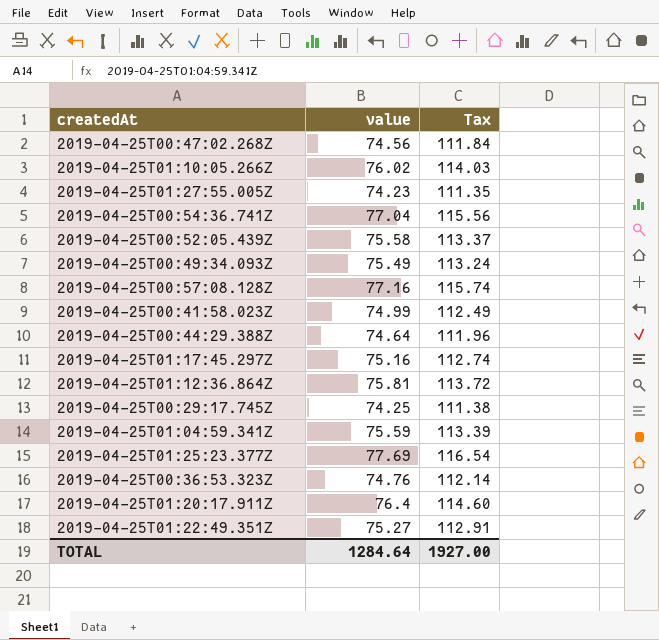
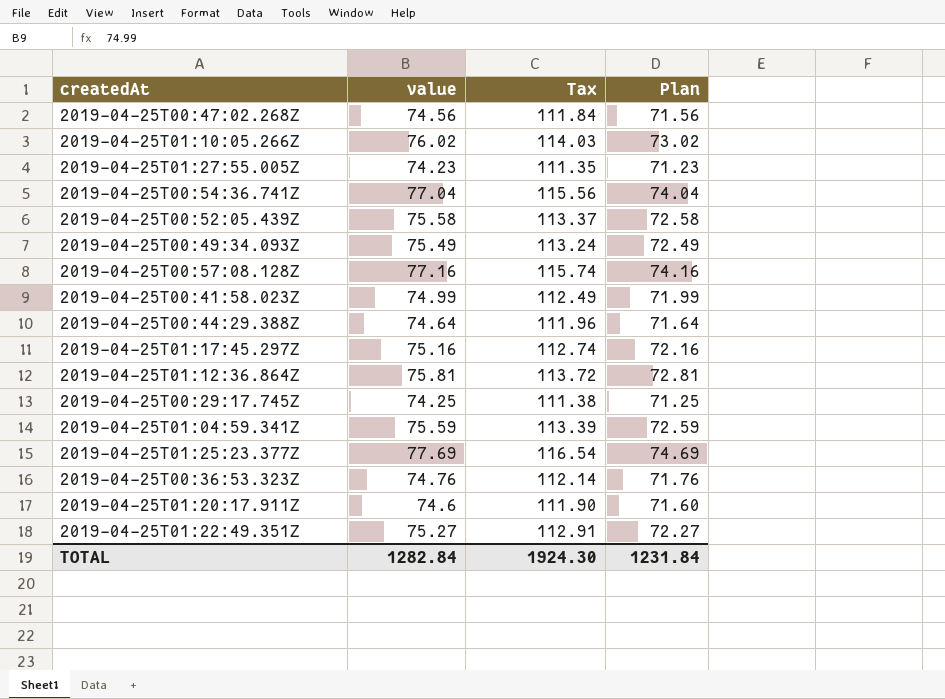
column Plan | formula: none -> [value] - 3
2019-04-25T01:20:17.911Z | value: 76.4 -> 74.6
2019-04-25T01:20:17.911Z | Tax: 114.60 -> 111.90
TOTAL | value: 1284.64 -> 1282.84
TOTAL | Tax: 1927.00 -> 1924.30

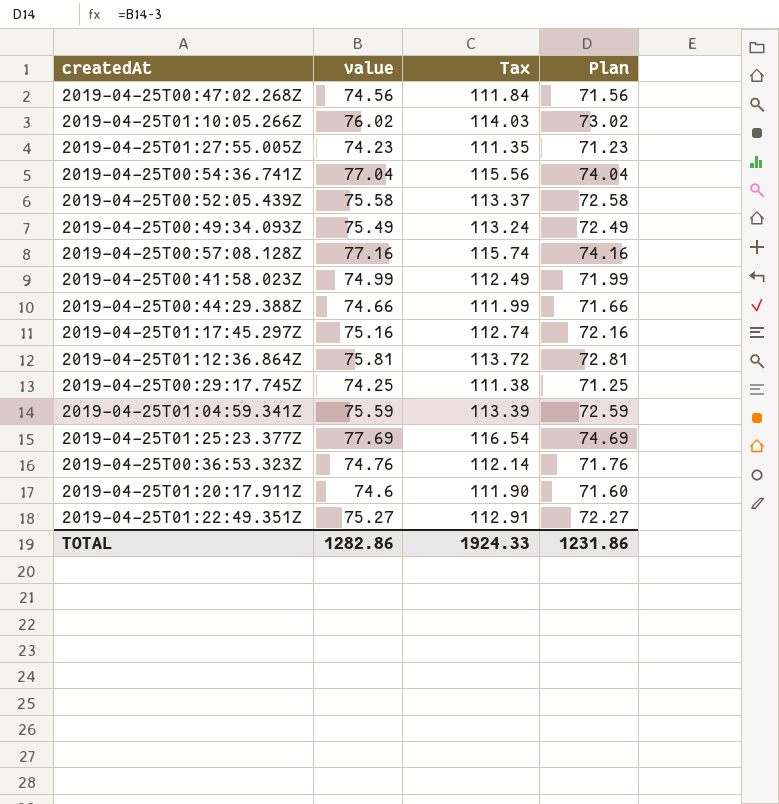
2019-04-25T00:44:29.388Z | value: 74.64 -> 74.66
2019-04-25T00:44:29.388Z | Tax: 111.96 -> 111.99
2019-04-25T00:44:29.388Z | Plan: 71.64 -> 71.66
TOTAL | value: 1282.84 -> 1282.86
TOTAL | Tax: 1924.30 -> 1924.33
TOTAL | Plan: 1231.84 -> 1231.86

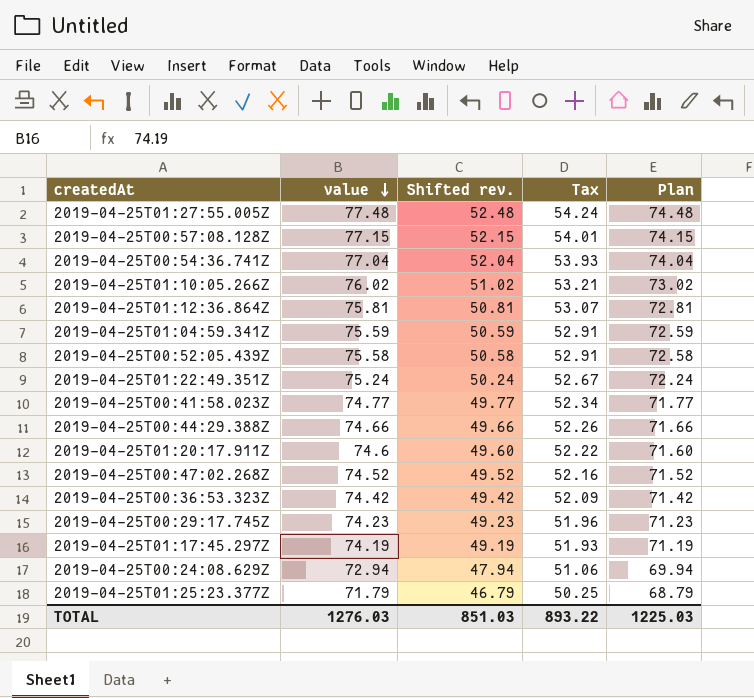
row order: none -> value descending
column Shifted rev. | formula: none -> [value] - 25
column Tax | formula: [value] * 1.5 -> [value] * 0.7
row 2019-04-25T00:49:34.093Z: 75.49 | 113.24 | 72.49 -> none
2019-04-25T01:27:55.005Z | value: 74.23 -> 77.48
2019-04-25T01:27:55.005Z | Plan: 71.23 -> 74.48
2019-04-25T00:57:08.128Z | value: 77.16 -> 77.15
2019-04-25T00:57:08.128Z | Plan: 74.16 -> 74.15
2019-04-25T01:22:49.351Z | value: 75.27 -> 75.24
2019-04-25T01:22:49.351Z | Plan: 72.27 -> 72.24
2019-04-25T00:41:58.023Z | value: 74.99 -> 74.77
2019-04-25T00:41:58.023Z | Plan: 71.99 -> 71.77
2019-04-25T00:47:02.268Z | value: 74.56 -> 74.52
2019-04-25T00:47:02.268Z | Plan: 71.56 -> 71.52
2019-04-25T00:36:53.323Z | value: 74.76 -> 74.42
2019-04-25T00:36:53.323Z | Plan: 71.76 -> 71.42
2019-04-25T00:29:17.745Z | value: 74.25 -> 74.23
2019-04-25T00:29:17.745Z | Plan: 71.25 -> 71.23
2019-04-25T01:17:45.297Z | value: 75.16 -> 74.19
2019-04-25T01:17:45.297Z | Plan: 72.16 -> 71.19
row 2019-04-25T00:24:08.629Z: none -> 72.94 | 47.94 | 51.06 | 69.94
2019-04-25T01:25:23.377Z | value: 77.69 -> 71.79
2019-04-25T01:25:23.377Z | Plan: 74.69 -> 68.79
TOTAL | value: 1282.86 -> 1276.03
TOTAL | Tax: 1924.33 -> 893.22
TOTAL | Plan: 1231.86 -> 1225.03

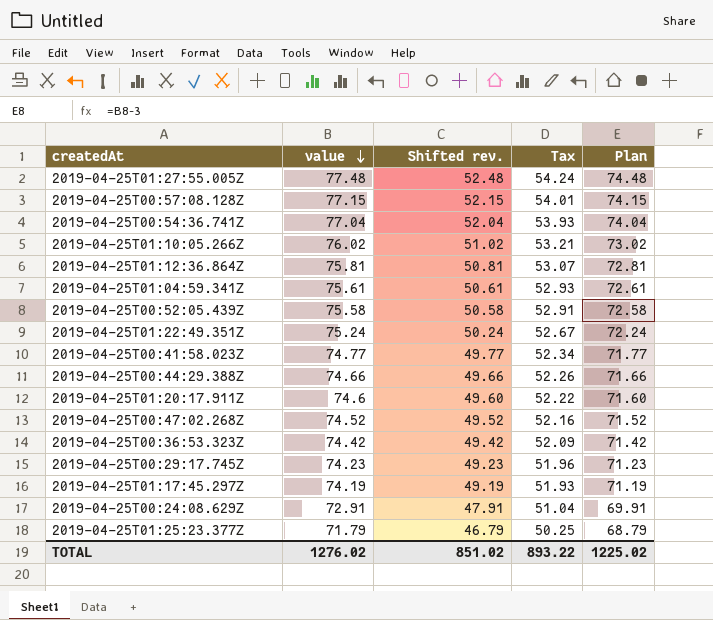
2019-04-25T01:04:59.341Z | value: 75.59 -> 75.61
2019-04-25T01:04:59.341Z | Shifted rev.: 50.59 -> 50.61
2019-04-25T01:04:59.341Z | Tax: 52.91 -> 52.93
2019-04-25T01:04:59.341Z | Plan: 72.59 -> 72.61
2019-04-25T00:24:08.629Z | value: 72.94 -> 72.91
2019-04-25T00:24:08.629Z | Shifted rev.: 47.94 -> 47.91
2019-04-25T00:24:08.629Z | Tax: 51.06 -> 51.04
2019-04-25T00:24:08.629Z | Plan: 69.94 -> 69.91
TOTAL | value: 1276.03 -> 1276.02
TOTAL | Shifted rev.: 851.03 -> 851.02
TOTAL | Plan: 1225.03 -> 1225.02

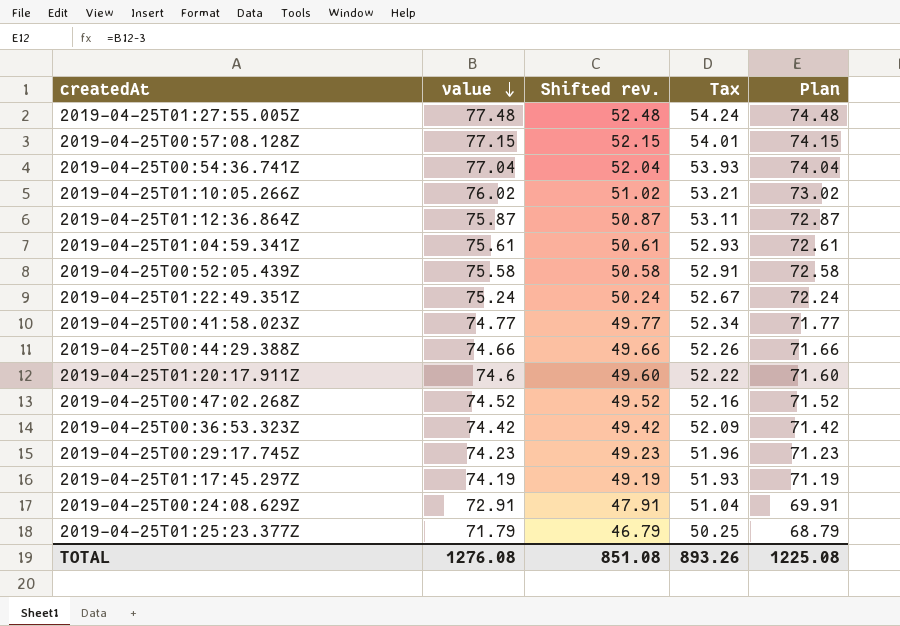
2019-04-25T01:12:36.864Z | value: 75.81 -> 75.87
2019-04-25T01:12:36.864Z | Shifted rev.: 50.81 -> 50.87
2019-04-25T01:12:36.864Z | Tax: 53.07 -> 53.11
2019-04-25T01:12:36.864Z | Plan: 72.81 -> 72.87
TOTAL | value: 1276.02 -> 1276.08
TOTAL | Shifted rev.: 851.02 -> 851.08
TOTAL | Tax: 893.22 -> 893.26
TOTAL | Plan: 1225.02 -> 1225.08

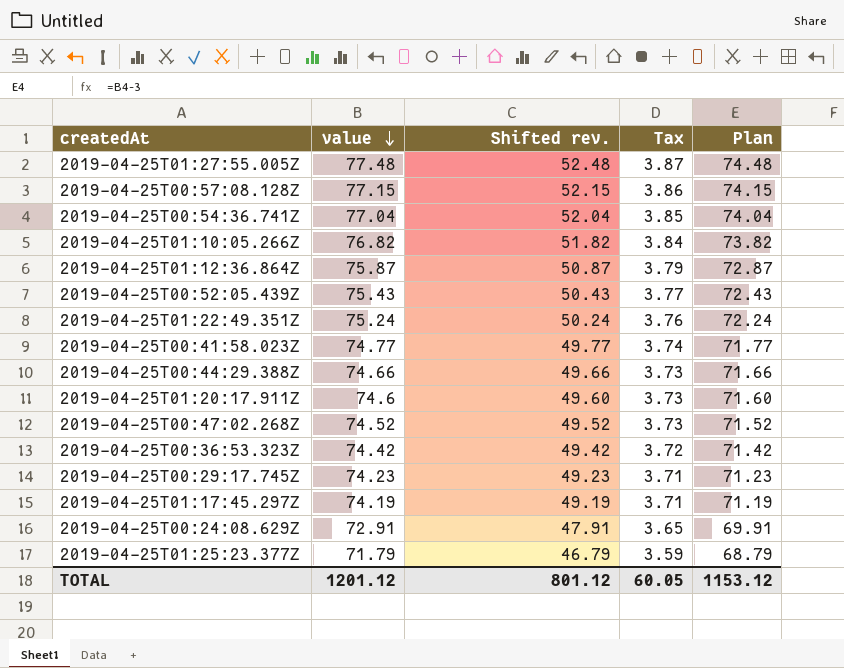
column Tax | formula: [value] * 0.7 -> [value] * 0.05
row 2019-04-25T01:04:59.341Z: 75.61 | 50.61 | 52.93 | 72.61 -> none
2019-04-25T01:10:05.266Z | value: 76.02 -> 76.82
2019-04-25T01:10:05.266Z | Shifted rev.: 51.02 -> 51.82
2019-04-25T01:10:05.266Z | Plan: 73.02 -> 73.82
2019-04-25T00:52:05.439Z | value: 75.58 -> 75.43
2019-04-25T00:52:05.439Z | Shifted rev.: 50.58 -> 50.43
2019-04-25T00:52:05.439Z | Plan: 72.58 -> 72.43
TOTAL | value: 1276.08 -> 1201.12
TOTAL | Shifted rev.: 851.08 -> 801.12
TOTAL | Tax: 893.26 -> 60.05
TOTAL | Plan: 1225.08 -> 1153.12

